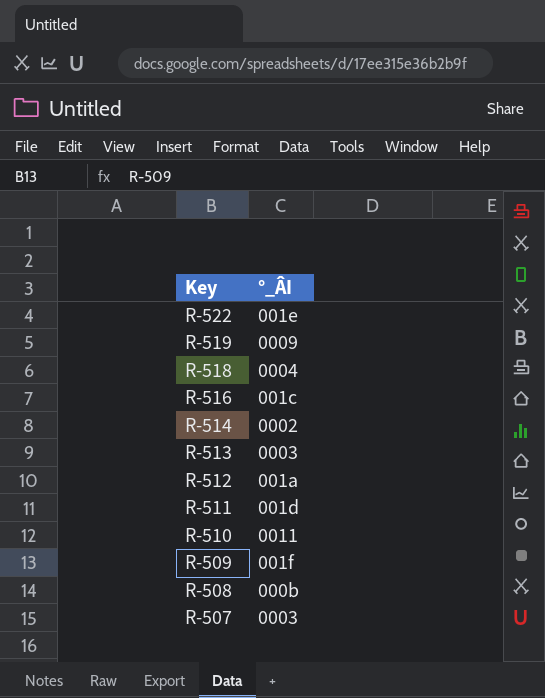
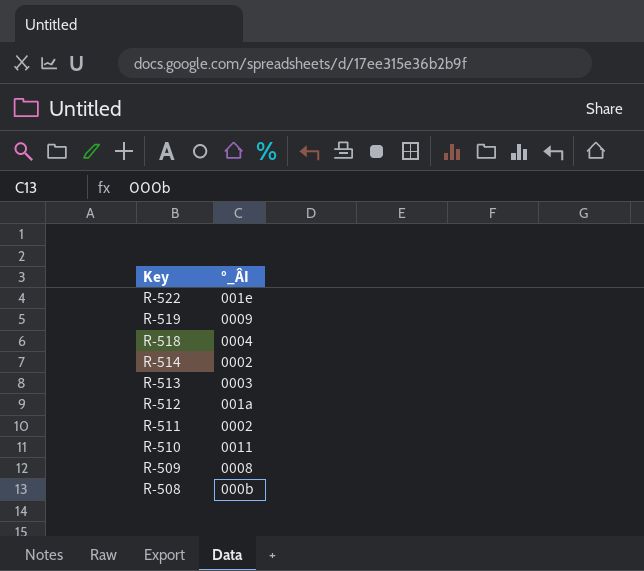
row R-516: 001c -> none
row R-507: 0003 -> none
R-511 | °_ÂI: 001d -> 0002
R-509 | °_ÂI: 001f -> 0008

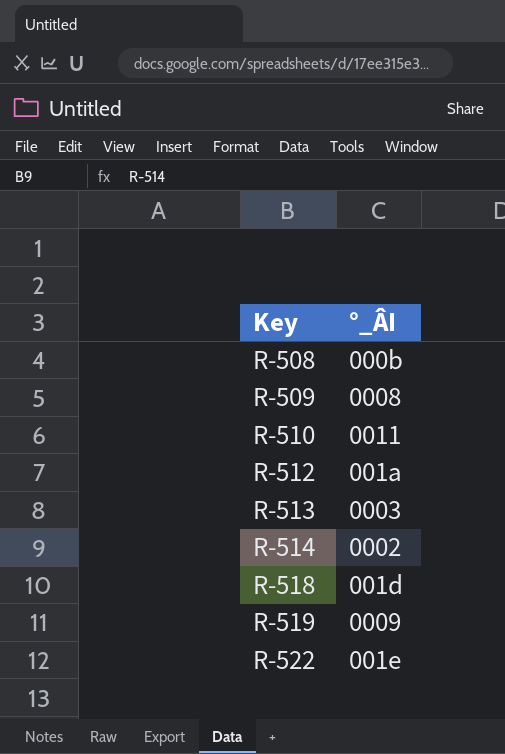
row order: Key descending -> Key ascending
row R-511: 0002 -> none
R-518 | °_ÂI: 0004 -> 001d

